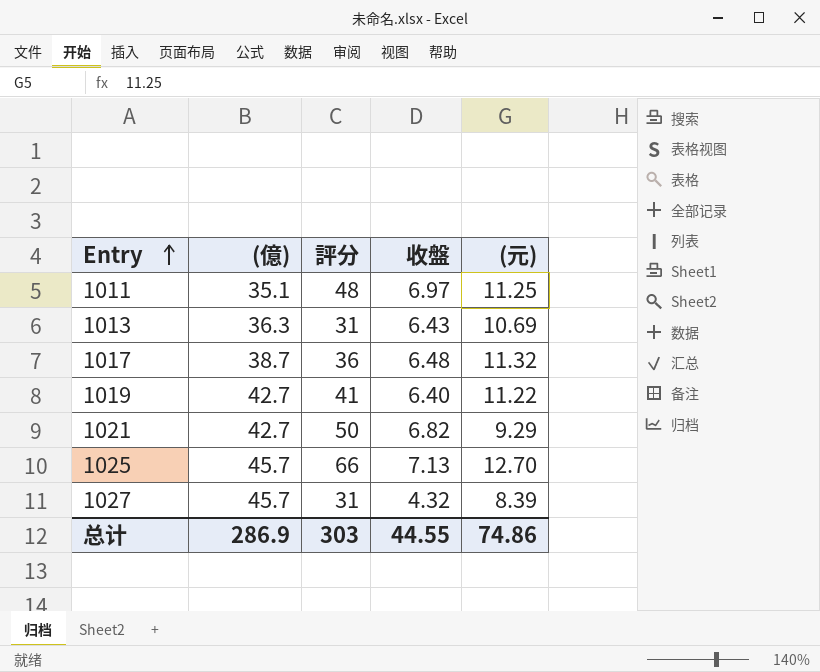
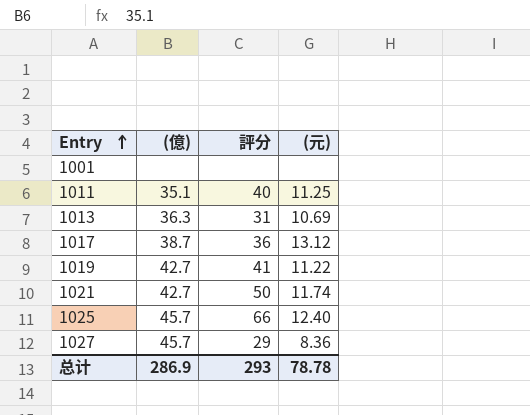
column 收盤 | position: 4 -> none
row 1001: none -> none | none | none
1011 | 評分: 48 -> 40
1017 | (元): 11.32 -> 13.12
1021 | (元): 9.29 -> 11.74
1025 | (元): 12.70 -> 12.40
1027 | 評分: 31 -> 29
1027 | (元): 8.39 -> 8.36
总计 | 評分: 303 -> 293
总计 | (元): 74.86 -> 78.78

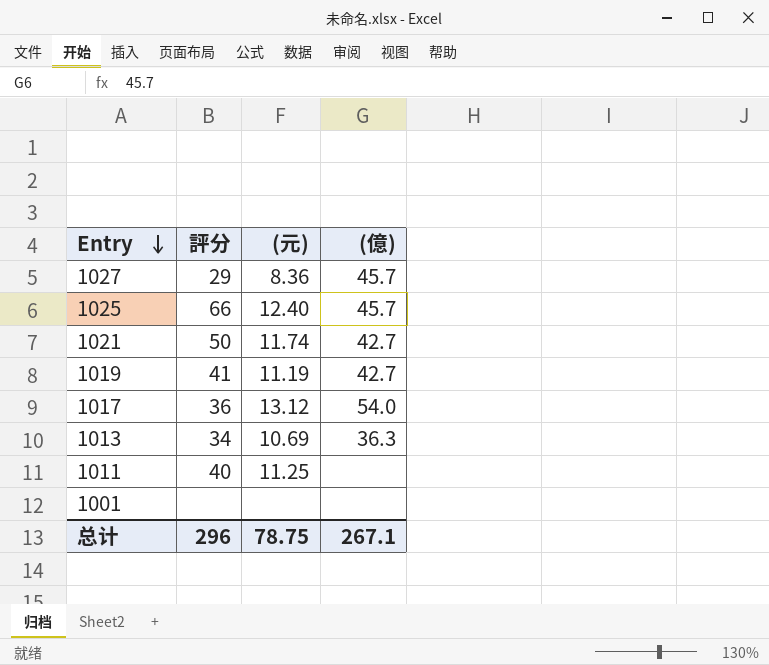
row order: Entry ascending -> Entry descending
column (億) | position: 2 -> 4
1019 | (元): 11.22 -> 11.19
1017 | (億): 38.7 -> 54.0
1013 | 評分: 31 -> 34
1011 | (億): 35.1 -> none
总计 | 評分: 293 -> 296
总计 | (元): 78.78 -> 78.75
总计 | (億): 286.9 -> 267.1

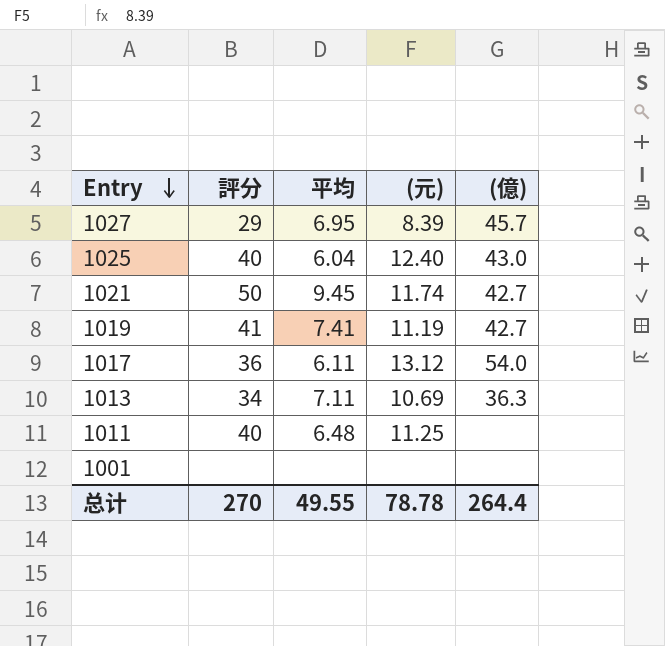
column 平均 | position: none -> 3
1027 | (元): 8.36 -> 8.39
1025 | 評分: 66 -> 40
1025 | (億): 45.7 -> 43.0
总计 | 評分: 296 -> 270
总计 | (元): 78.75 -> 78.78
总计 | (億): 267.1 -> 264.4

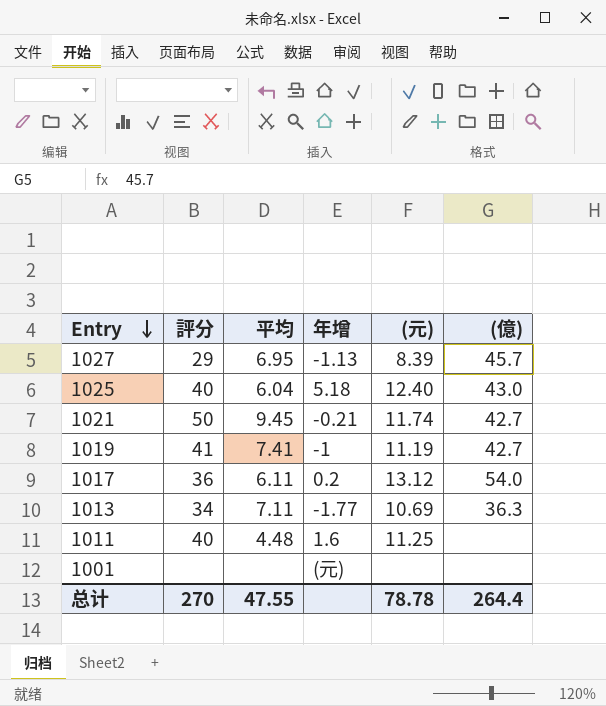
column 年增 | position: none -> 4
1011 | 平均: 6.48 -> 4.48
总计 | 平均: 49.55 -> 47.55

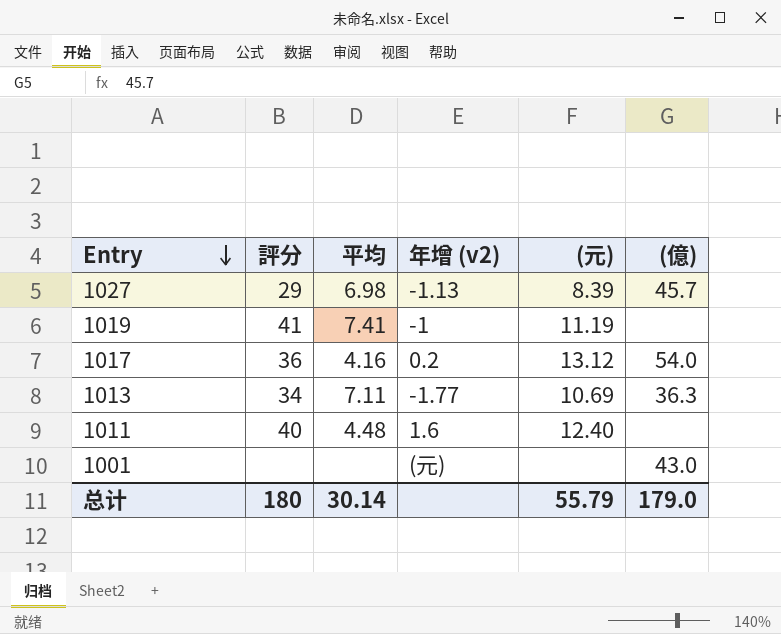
column name: 年增 -> 年增 (v2)
row 1025: 40 | 6.04 | 5.18 | 12.40 | 43.0 -> none
row 1021: 50 | 9.45 | -0.21 | 11.74 | 42.7 -> none
1027 | 平均: 6.95 -> 6.98
1019 | (億): 42.7 -> none
1017 | 平均: 6.11 -> 4.16
1011 | (元): 11.25 -> 12.40
1001 | (億): none -> 43.0
总计 | 評分: 270 -> 180
总计 | 平均: 47.55 -> 30.14
总计 | (元): 78.78 -> 55.79
总计 | (億): 264.4 -> 179.0

